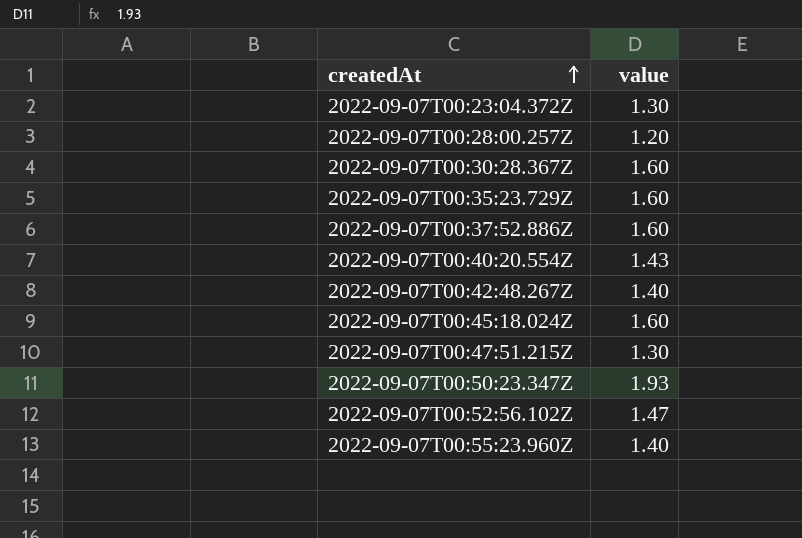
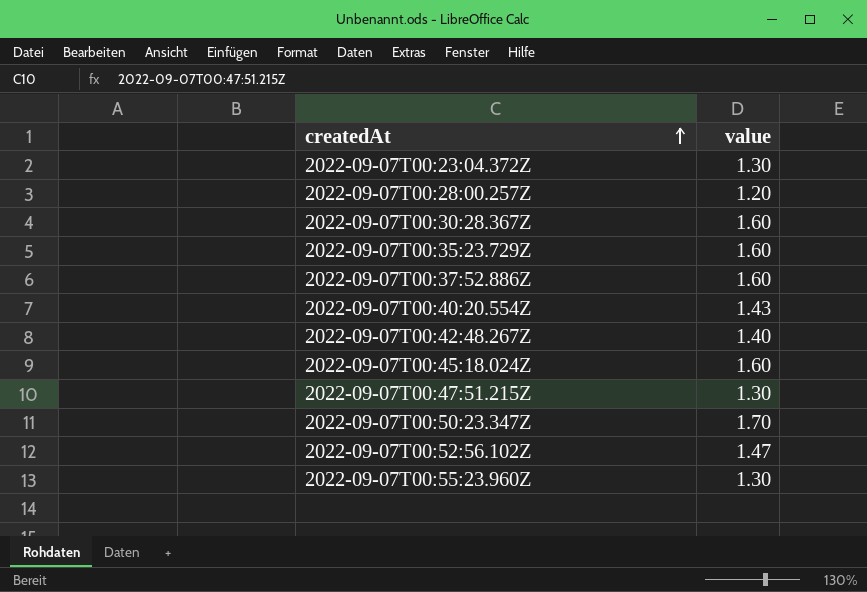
2022-09-07T00:50:23.347Z | value: 1.93 -> 1.70
2022-09-07T00:55:23.960Z | value: 1.40 -> 1.30

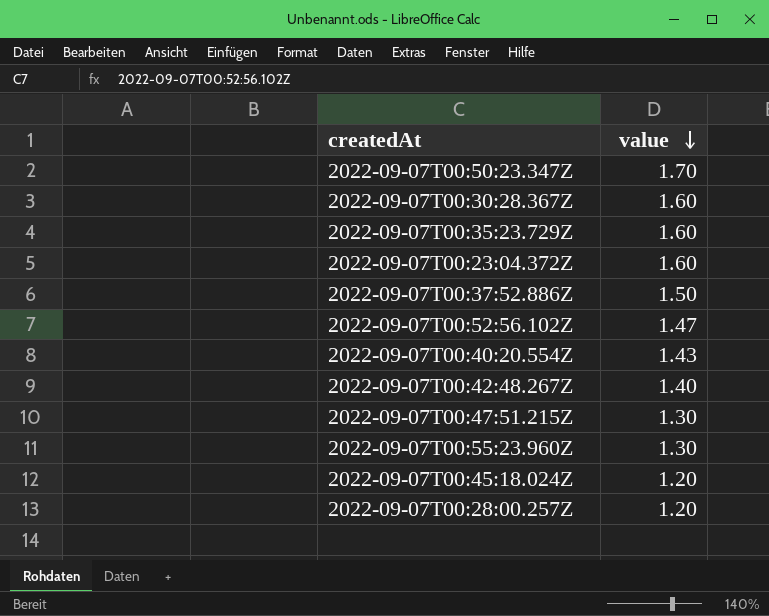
row order: createdAt ascending -> value descending
2022-09-07T00:23:04.372Z | value: 1.30 -> 1.60
2022-09-07T00:37:52.886Z | value: 1.60 -> 1.50
2022-09-07T00:45:18.024Z | value: 1.60 -> 1.20

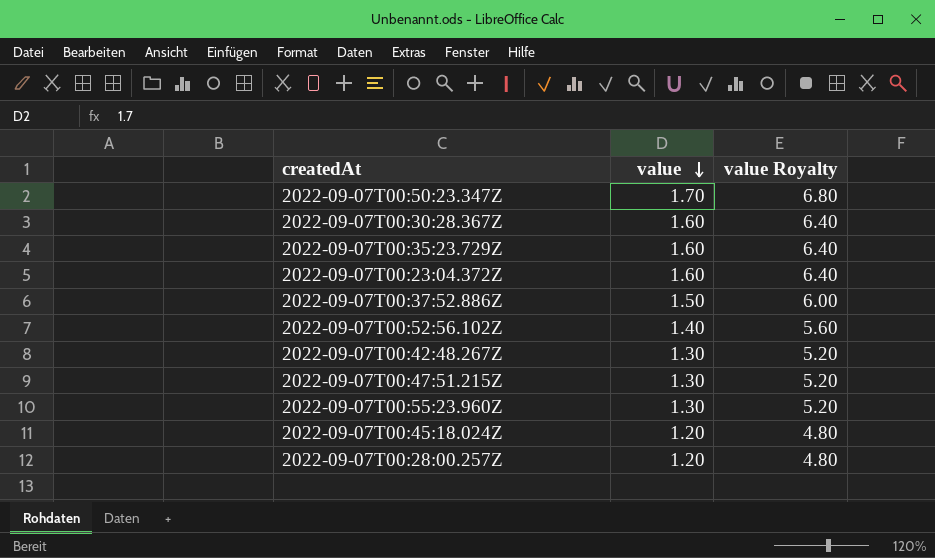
column value Royalty | formula: none -> [value] * 4
row 2022-09-07T00:40:20.554Z: 1.43 -> none
2022-09-07T00:52:56.102Z | value: 1.47 -> 1.40
2022-09-07T00:42:48.267Z | value: 1.40 -> 1.30

